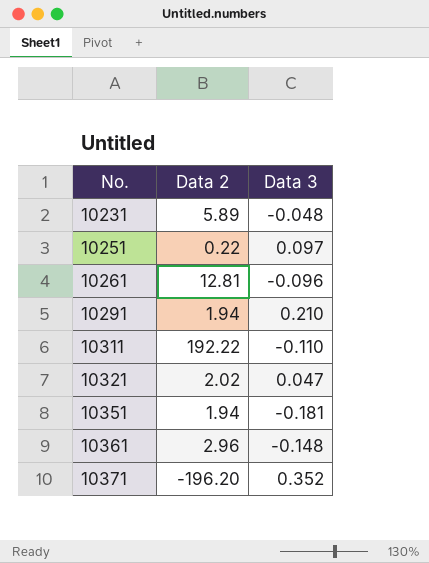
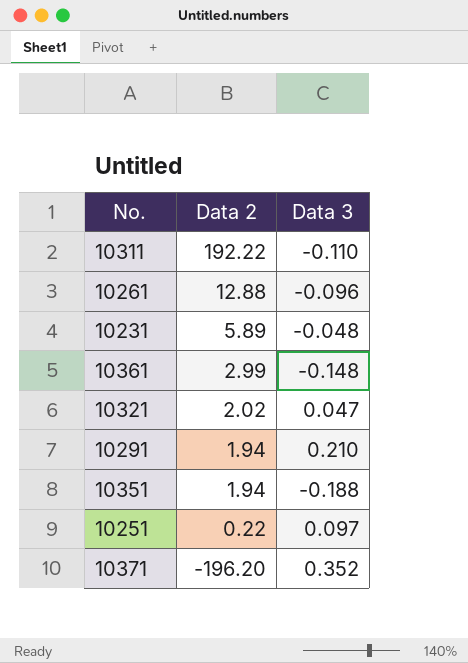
row order: No. ascending -> Data 2 descending
10261 | Data 2: 12.81 -> 12.88
10361 | Data 2: 2.96 -> 2.99
10351 | Data 3: -0.181 -> -0.188

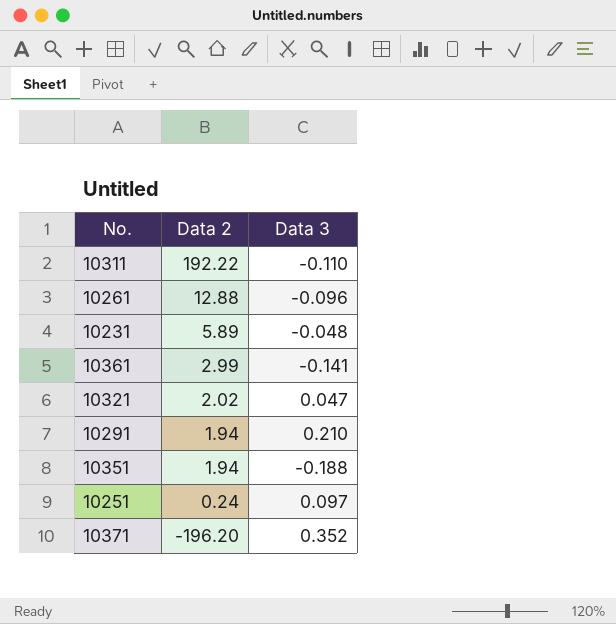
10361 | Data 3: -0.148 -> -0.141
10251 | Data 2: 0.22 -> 0.24

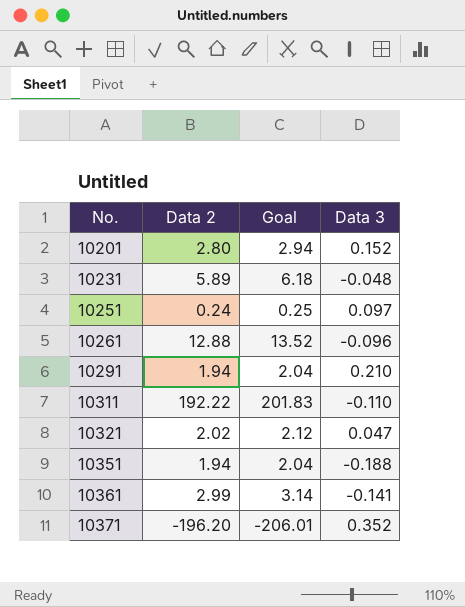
row order: Data 2 descending -> No. ascending
column Goal | formula: none -> [Data 2] * 1.05
row 10201: none -> 2.80 | 2.94 | 0.152

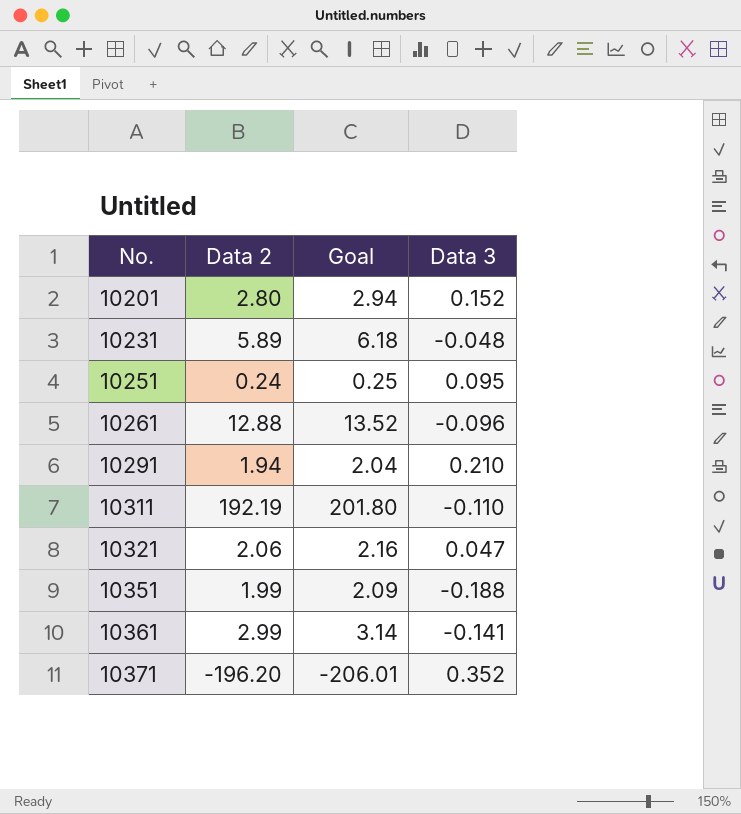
10251 | Data 3: 0.097 -> 0.095
10311 | Data 2: 192.22 -> 192.19
10311 | Goal: 201.83 -> 201.80
10321 | Data 2: 2.02 -> 2.06
10321 | Goal: 2.12 -> 2.16
10351 | Data 2: 1.94 -> 1.99
10351 | Goal: 2.04 -> 2.09

